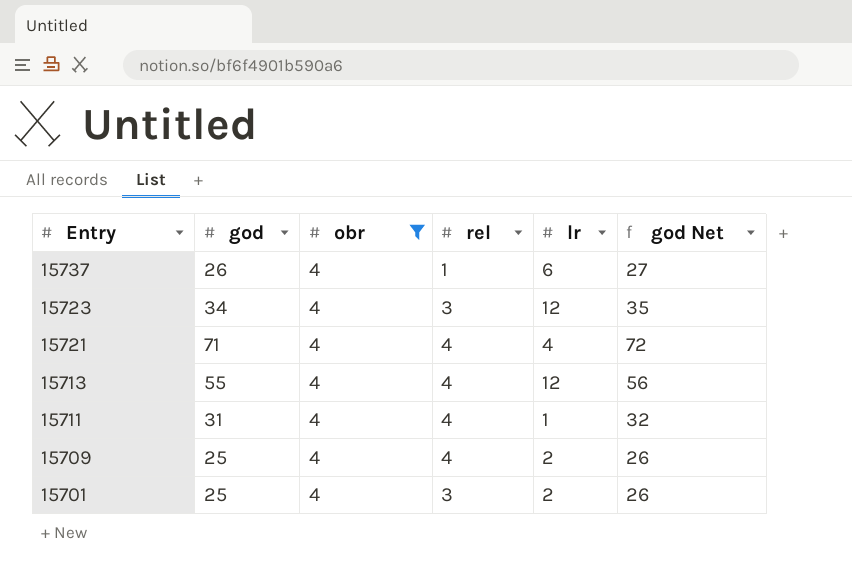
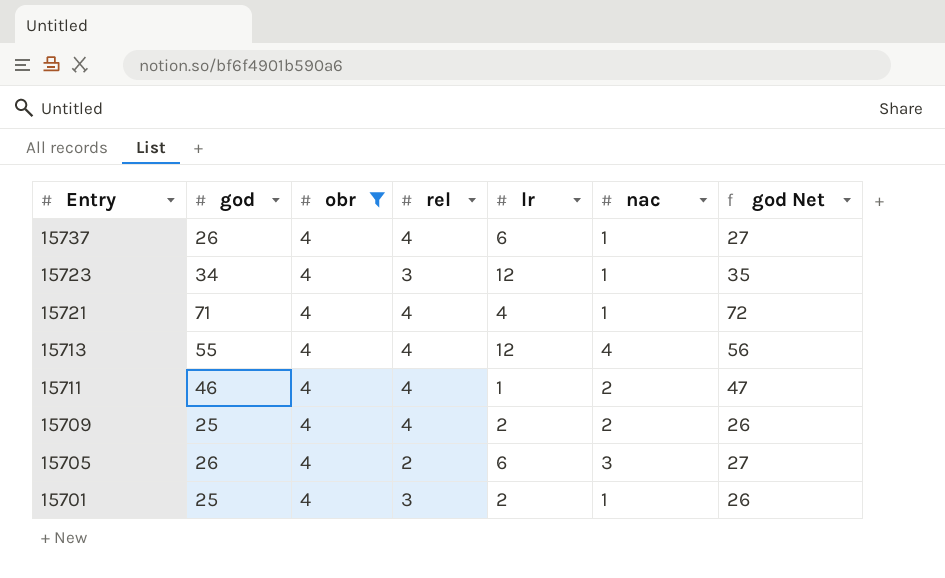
column nac | position: none -> 6
15737 | rel: 1 -> 4
15711 | god: 31 -> 46
15711 | god Net: 32 -> 47
row 15705: none -> 26 | 4 | 2 | 6 | 3 | 27

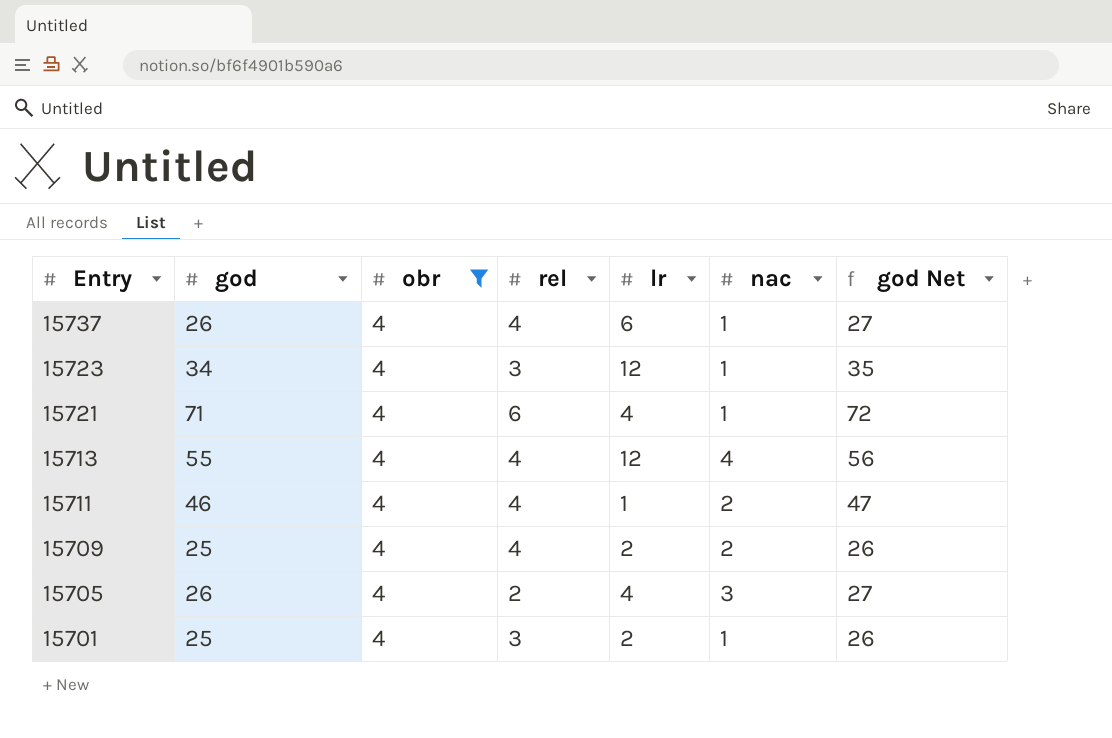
15721 | rel: 4 -> 6
15705 | lr: 6 -> 4

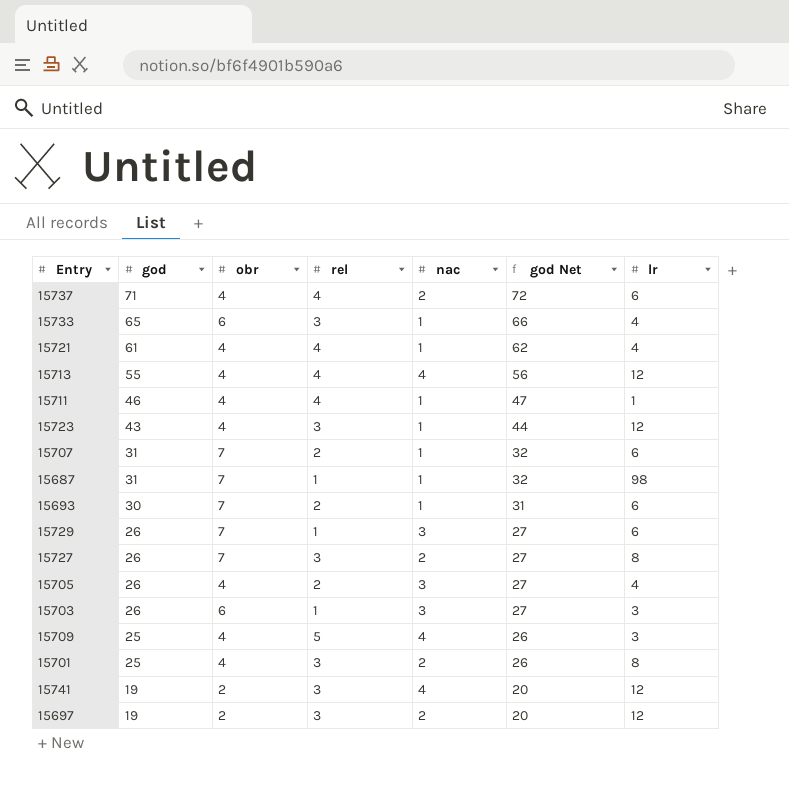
filter: obr = 4 -> none
row order: Entry descending -> god descending
column lr | position: 5 -> 7
15737 | god: 26 -> 71
15737 | nac: 1 -> 2
15737 | god Net: 27 -> 72
15721 | god: 71 -> 61
15721 | rel: 6 -> 4
15721 | god Net: 72 -> 62
15711 | nac: 2 -> 1
15723 | god: 34 -> 43
15723 | god Net: 35 -> 44
15709 | rel: 4 -> 5
15709 | nac: 2 -> 4
15709 | lr: 2 -> 3
15701 | nac: 1 -> 2
15701 | lr: 2 -> 8

